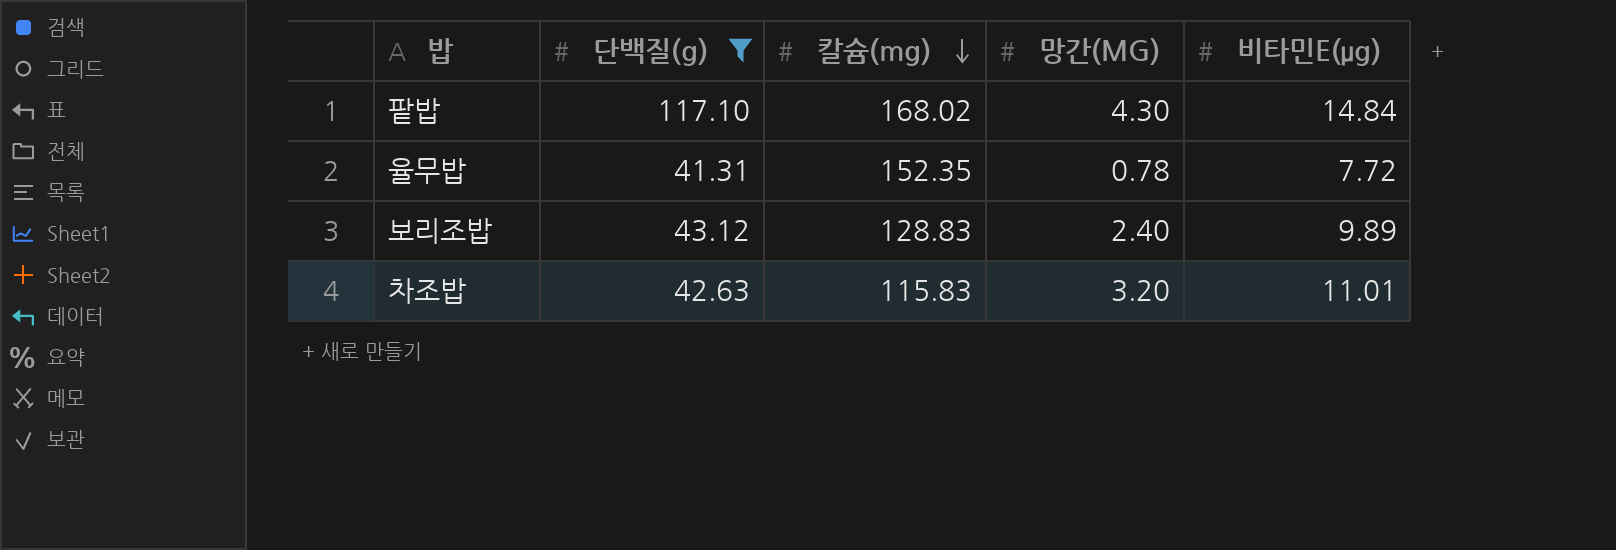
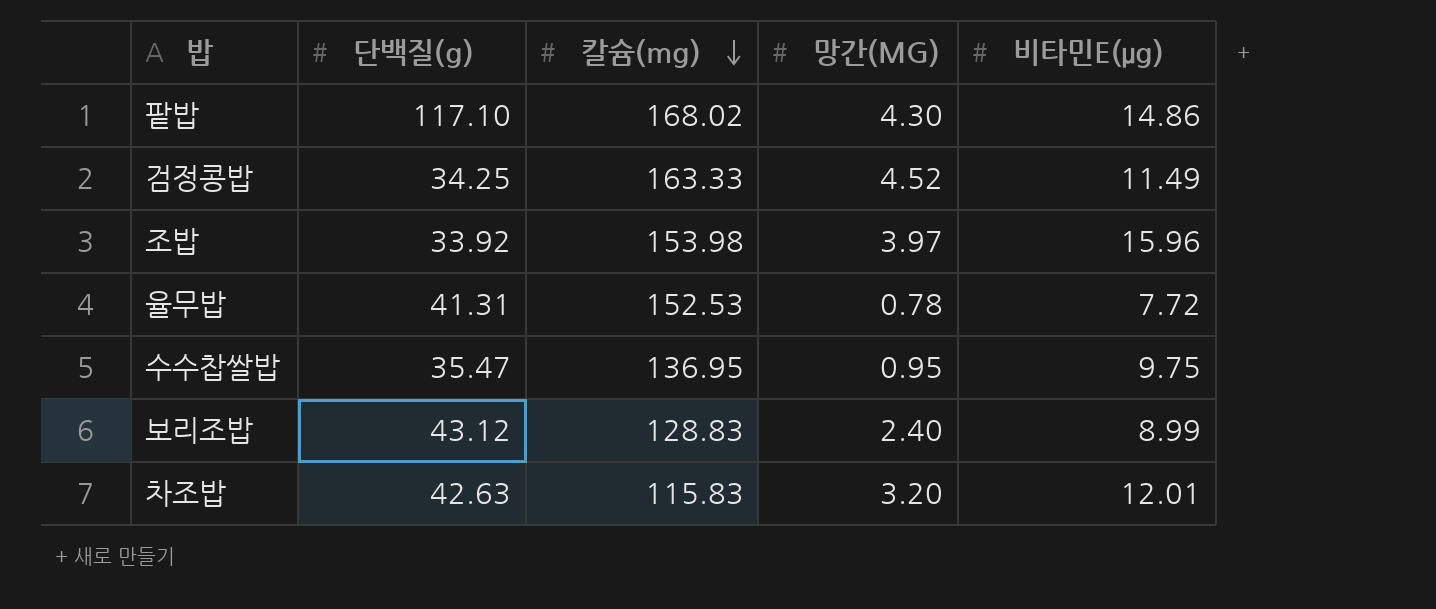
filter: 단백질(g) >= 41.31 -> none
팥밥 | 비타민E(μg): 14.84 -> 14.86
율무밥 | 칼슘(mg): 152.35 -> 152.53
보리조밥 | 비타민E(μg): 9.89 -> 8.99
차조밥 | 비타민E(μg): 11.01 -> 12.01

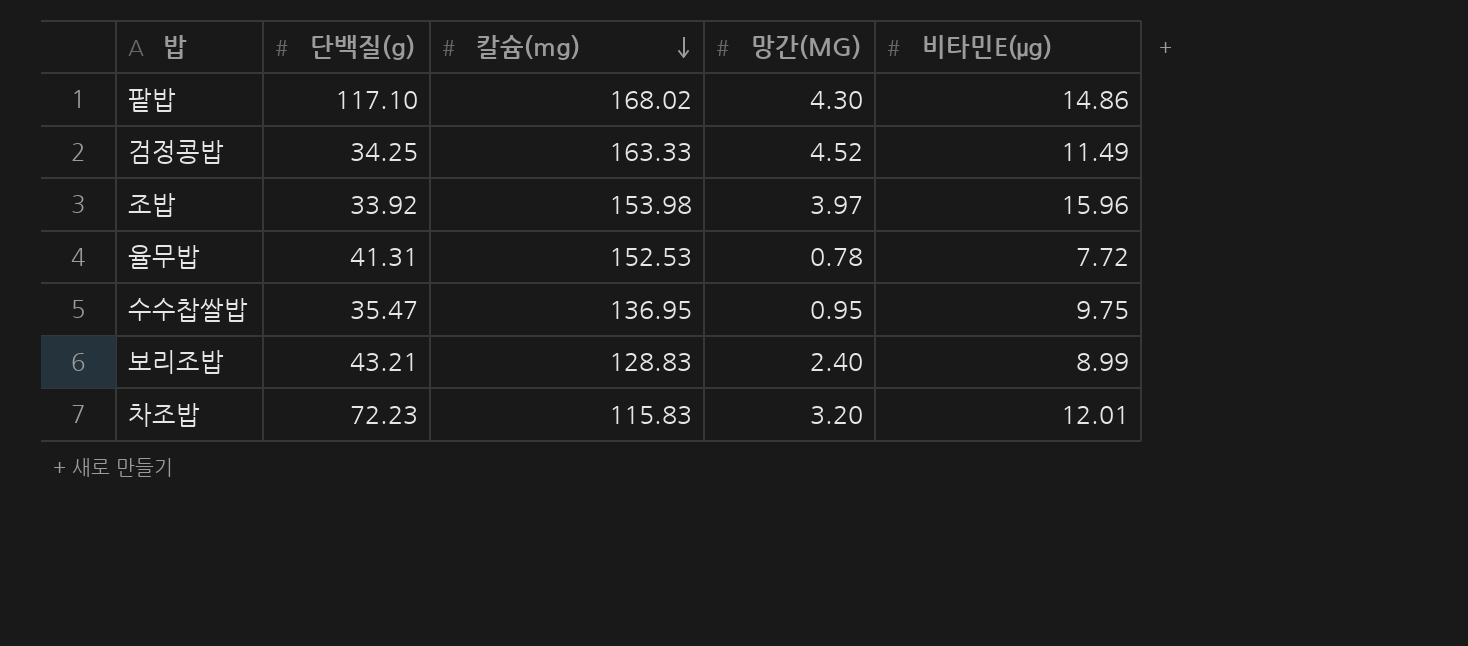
보리조밥 | 단백질(g): 43.12 -> 43.21
차조밥 | 단백질(g): 42.63 -> 72.23

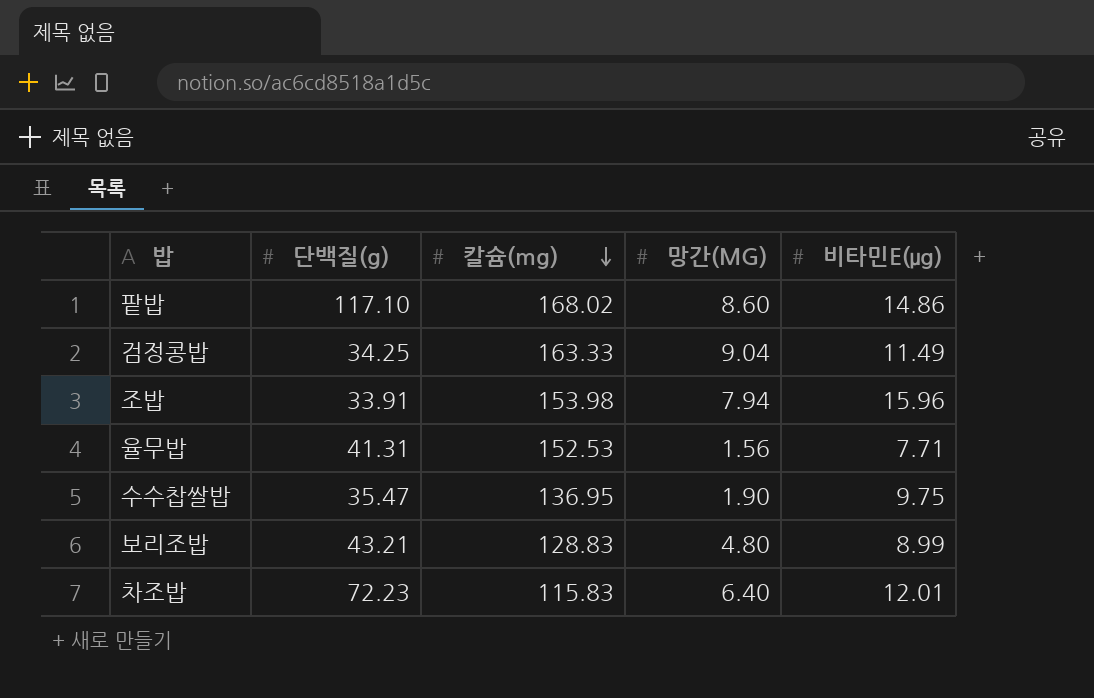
팥밥 | 망간(MG): 4.30 -> 8.60
검정콩밥 | 망간(MG): 4.52 -> 9.04
조밥 | 단백질(g): 33.92 -> 33.91
조밥 | 망간(MG): 3.97 -> 7.94
율무밥 | 망간(MG): 0.78 -> 1.56
율무밥 | 비타민E(μg): 7.72 -> 7.71
수수찹쌀밥 | 망간(MG): 0.95 -> 1.90
보리조밥 | 망간(MG): 2.40 -> 4.80
차조밥 | 망간(MG): 3.20 -> 6.40

